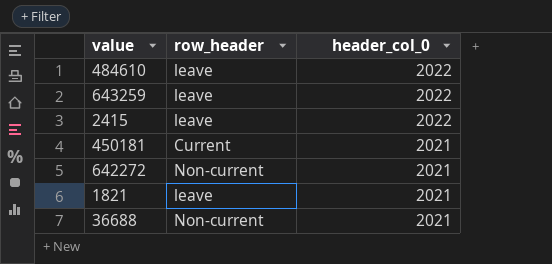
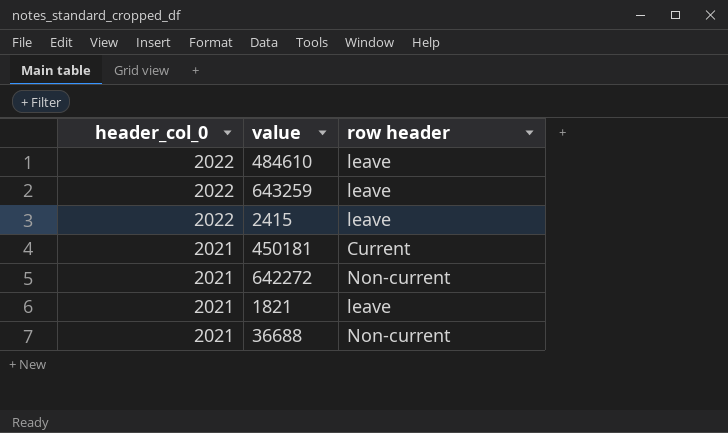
column header_col_0 | position: 3 -> 1
column name: row_header -> row header

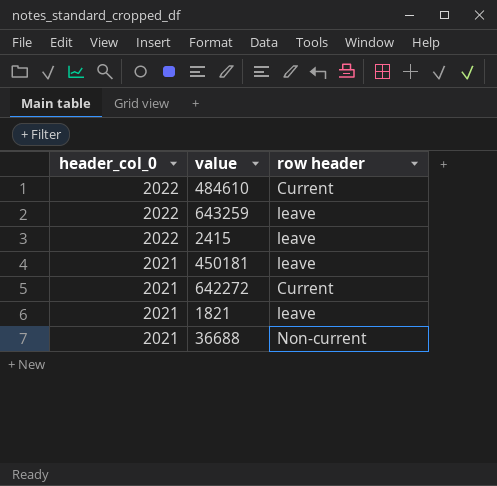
484610 | row header: leave -> Current
450181 | row header: Current -> leave
642272 | row header: Non-current -> Current

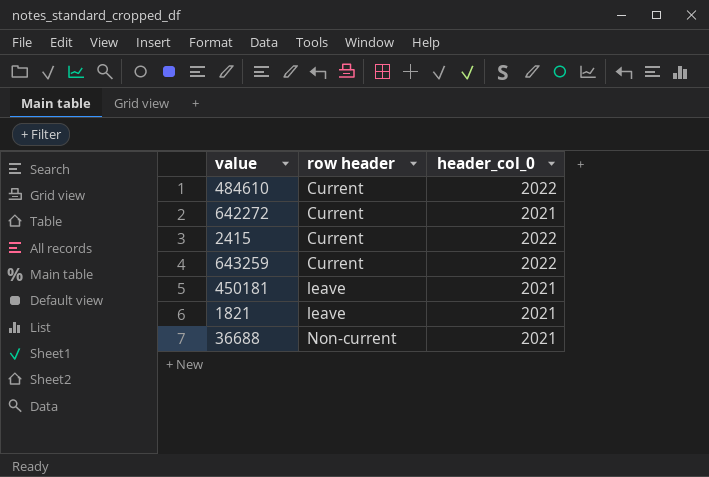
row order: header_col_0 descending -> row header ascending
column header_col_0 | position: 1 -> 3
2415 | row header: leave -> Current
643259 | row header: leave -> Current

